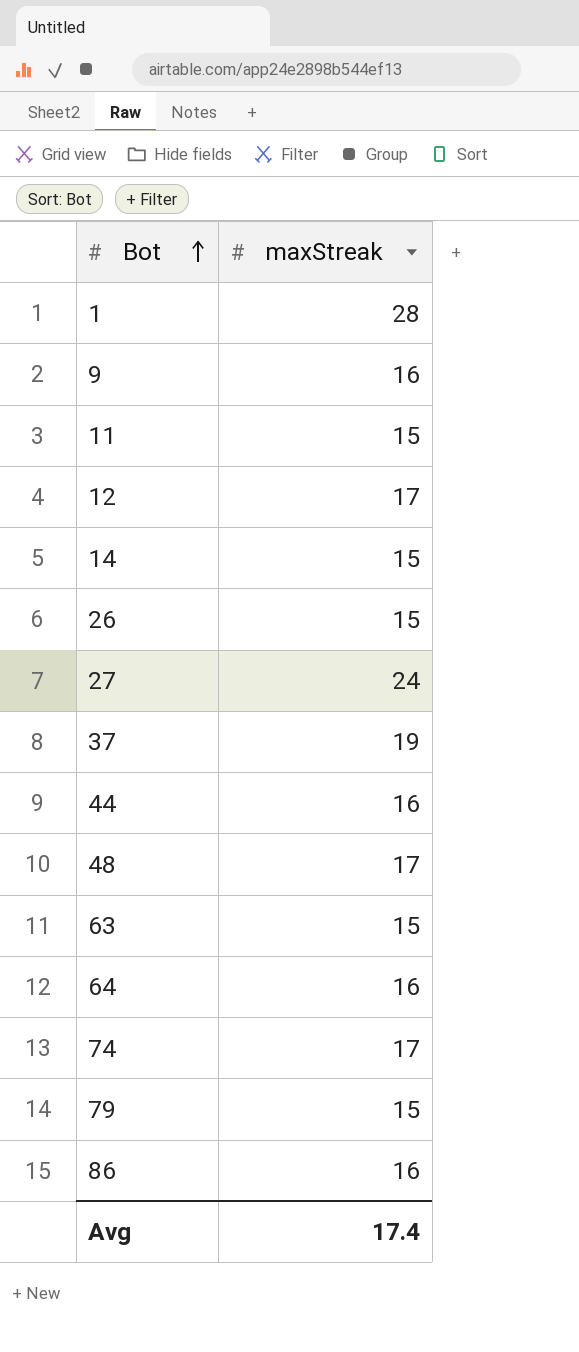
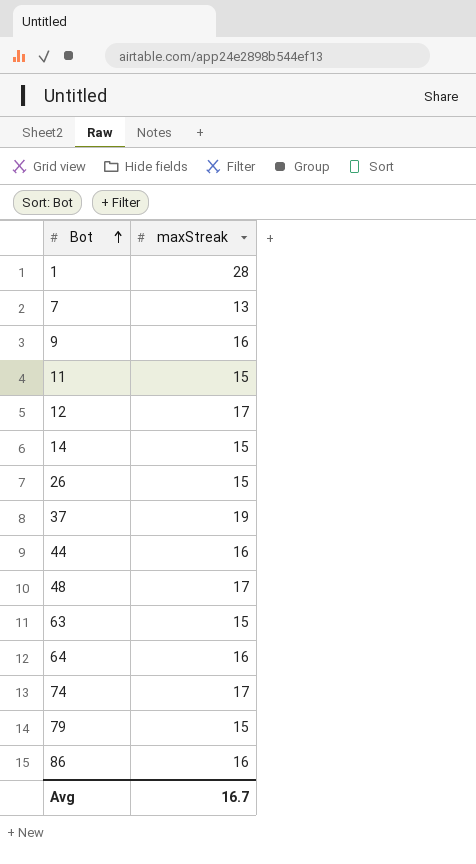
row 27: 24 -> none
row 7: none -> 13
Avg | maxStreak: 17.4 -> 16.7

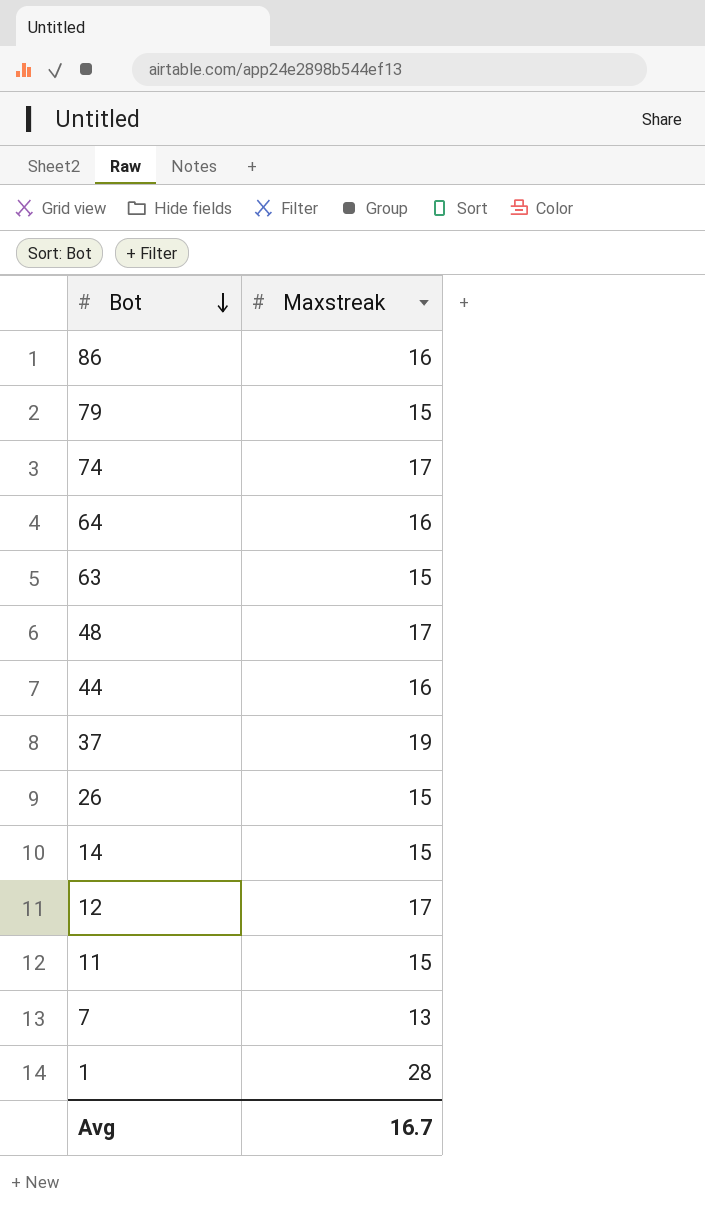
row order: Bot ascending -> Bot descending
column name: maxStreak -> Maxstreak
row 9: 16 -> none

